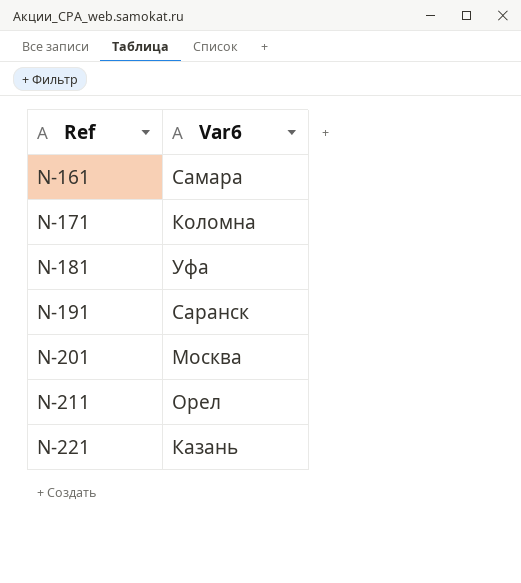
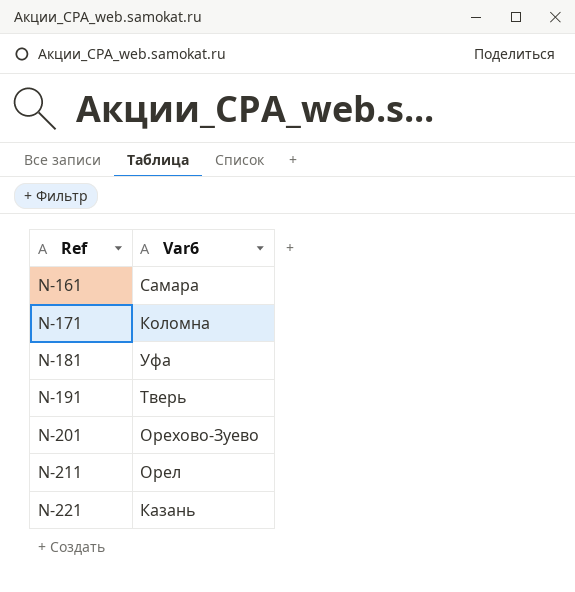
N-191 | Var6: Саранск -> Тверь
N-201 | Var6: Москва -> Орехово-Зуево

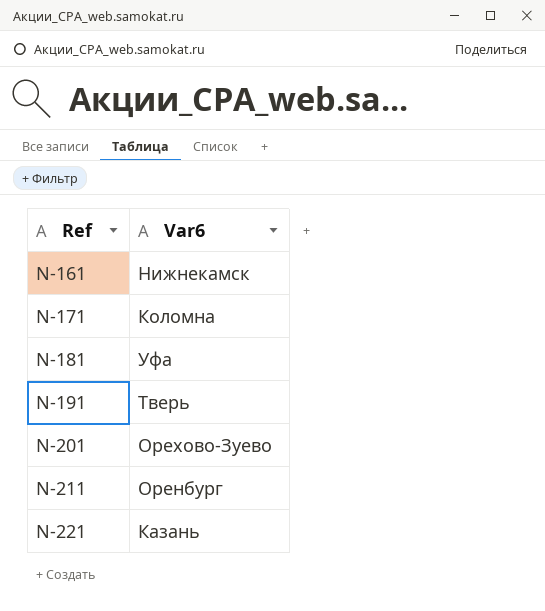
N-161 | Var6: Самара -> Нижнекамск
N-211 | Var6: Орел -> Оренбург

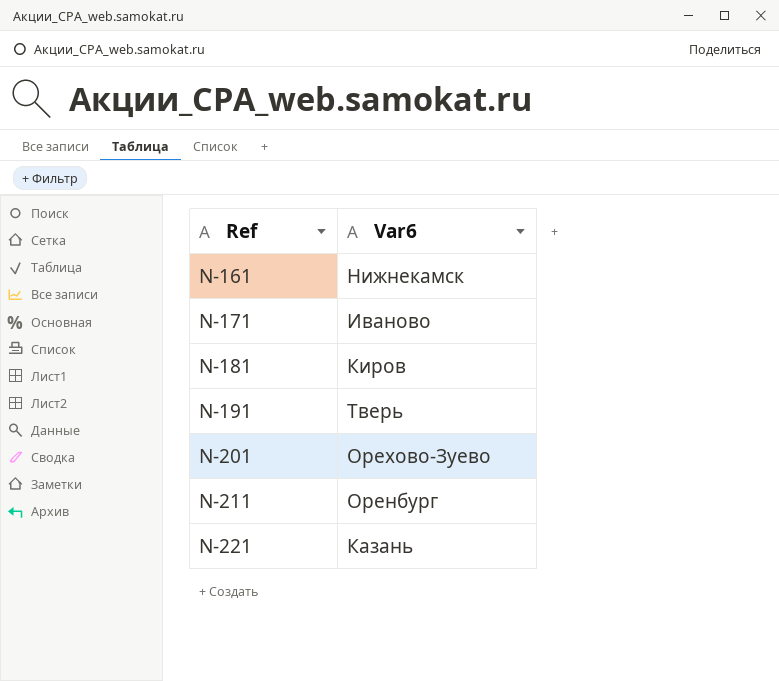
N-171 | Var6: Коломна -> Иваново
N-181 | Var6: Уфа -> Киров

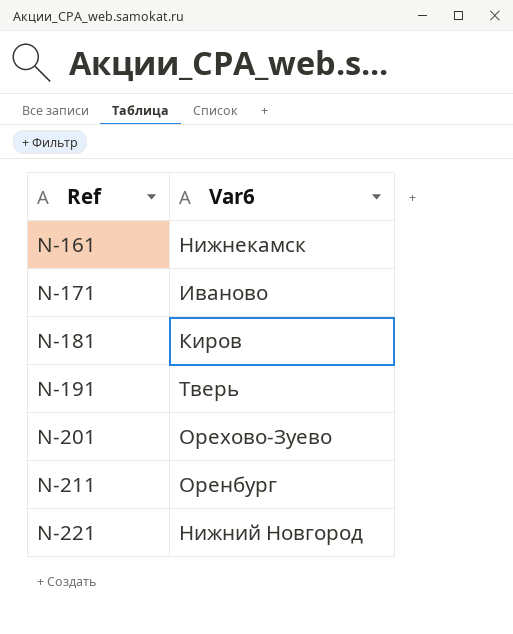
N-221 | Var6: Казань -> Нижний Новгород

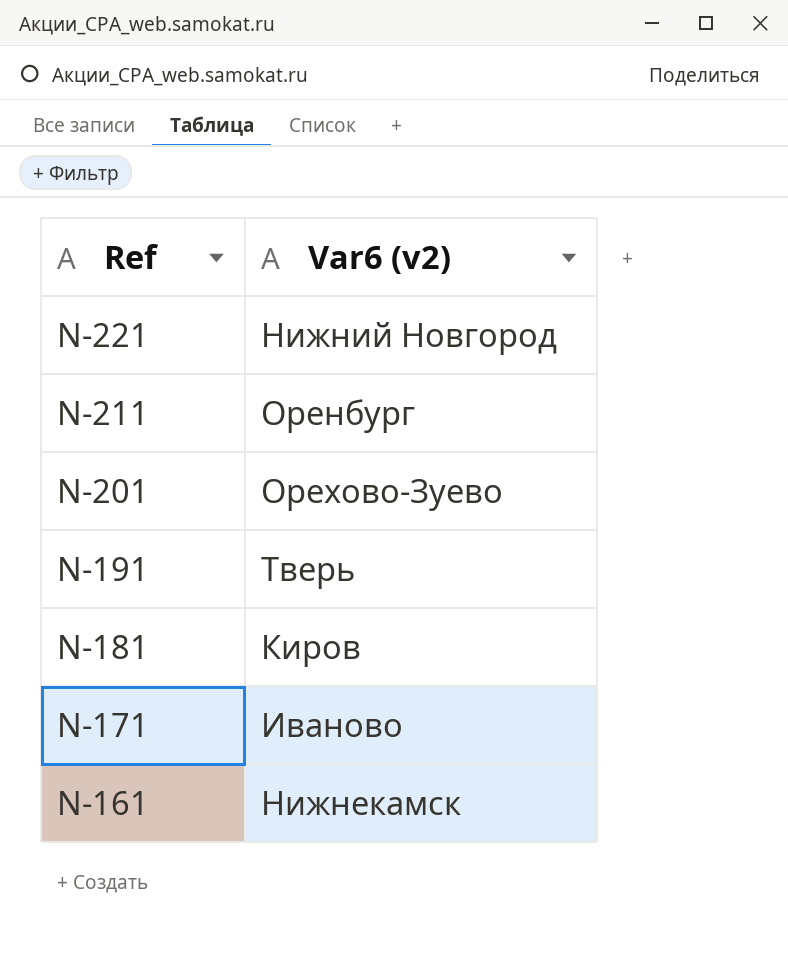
row order: Ref ascending -> Ref descending
column name: Var6 -> Var6 (v2)

